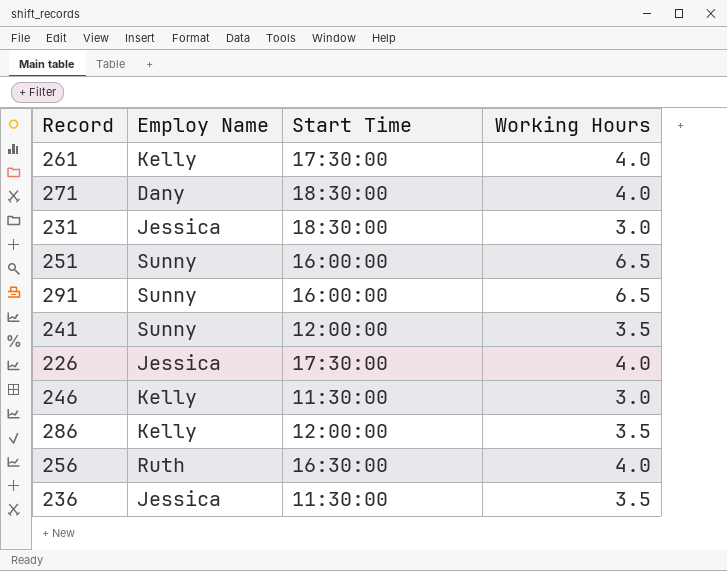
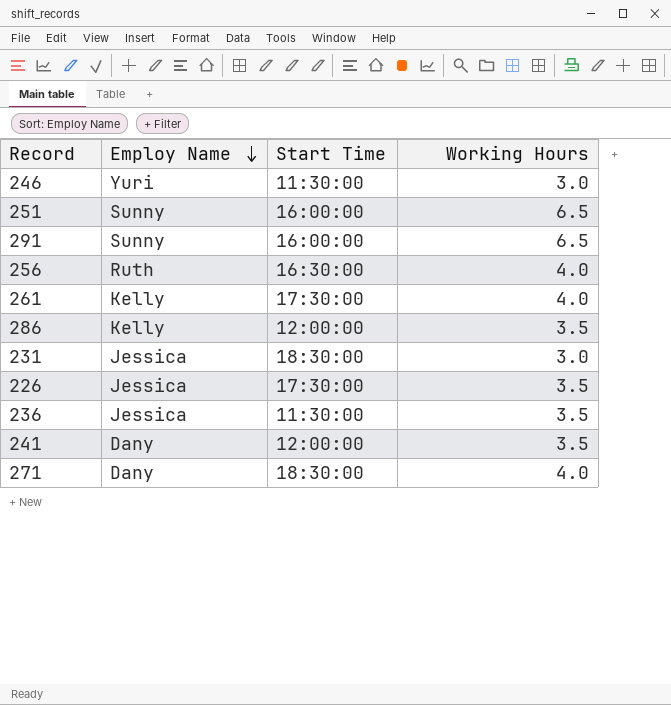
row order: none -> Employ Name descending
246 | Employ Name: Kelly -> Yuri
226 | Working Hours: 4.0 -> 3.5
241 | Employ Name: Sunny -> Dany

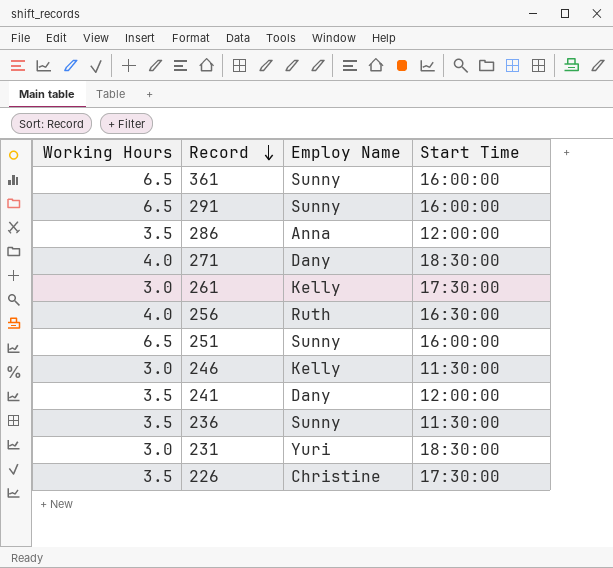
row order: Employ Name descending -> Record descending
column Working Hours | position: 4 -> 1
row 361: none -> 6.5 | Sunny | 16:00:00
286 | Employ Name: Kelly -> Anna
261 | Working Hours: 4.0 -> 3.0
246 | Employ Name: Yuri -> Kelly
236 | Employ Name: Jessica -> Sunny
231 | Employ Name: Jessica -> Yuri
226 | Employ Name: Jessica -> Christine

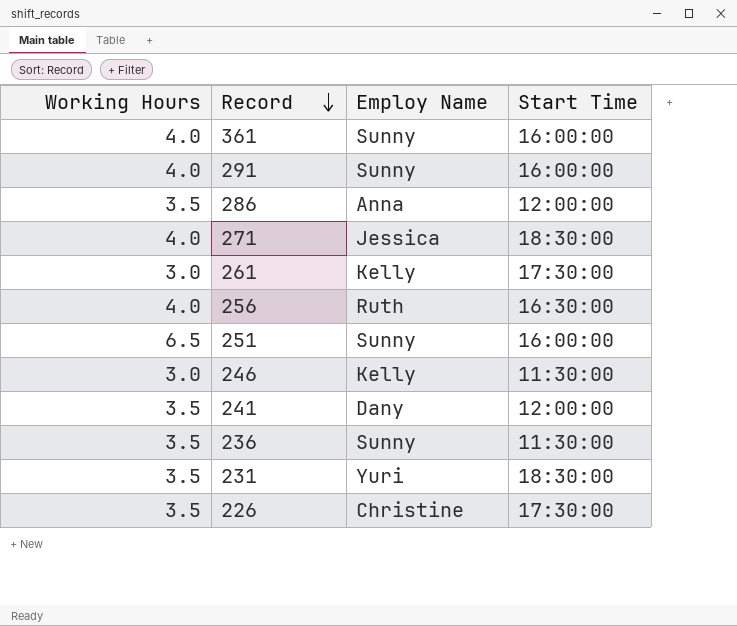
361 | Working Hours: 6.5 -> 4.0
291 | Working Hours: 6.5 -> 4.0
271 | Employ Name: Dany -> Jessica
231 | Working Hours: 3.0 -> 3.5

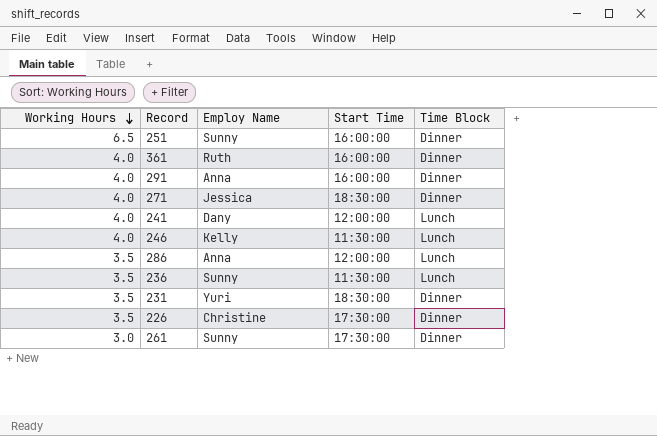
row order: Record descending -> Working Hours descending
column Time Block | position: none -> 5
row 256: 4.0 | Ruth | 16:30:00 -> none
361 | Employ Name: Sunny -> Ruth
291 | Employ Name: Sunny -> Anna
241 | Working Hours: 3.5 -> 4.0
246 | Working Hours: 3.0 -> 4.0
261 | Employ Name: Kelly -> Sunny

